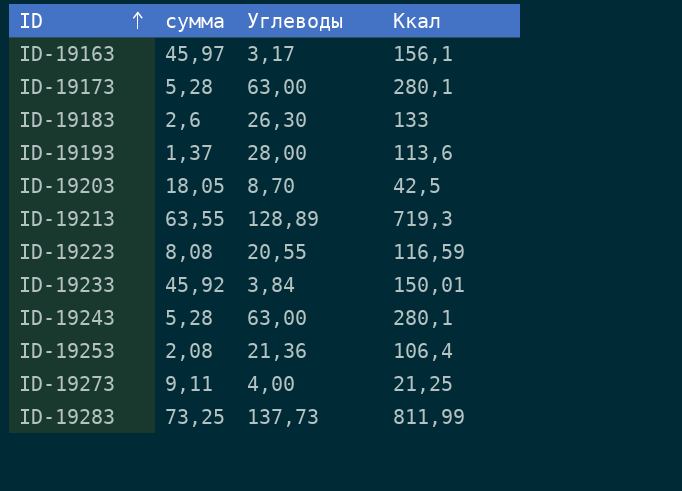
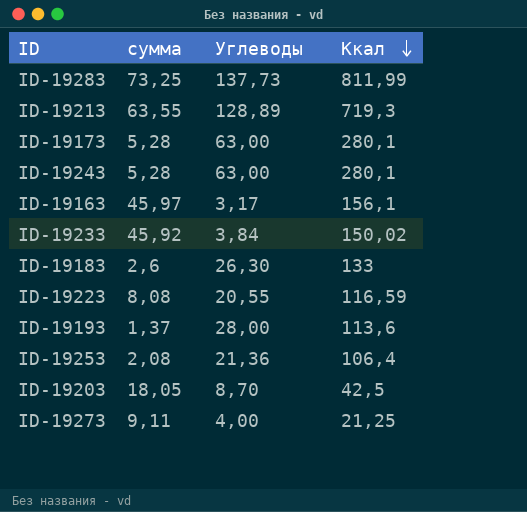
row order: ID ascending -> Ккал descending
ID-19233 | Ккал: 150,01 -> 150,02

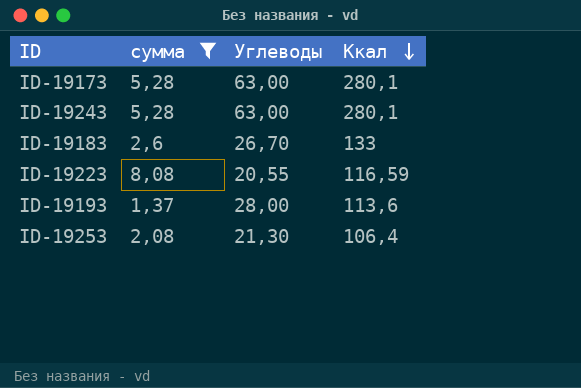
filter: none -> сумма <= 8,08
ID-19183 | Углеводы: 26,30 -> 26,70
ID-19253 | Углеводы: 21,36 -> 21,30

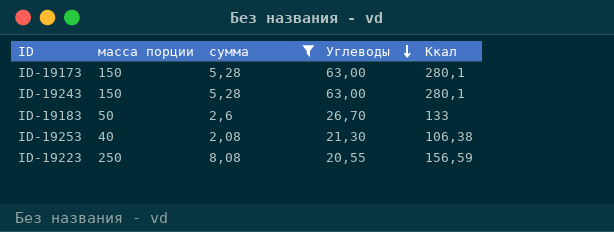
row order: Ккал descending -> Углеводы descending
column масса порции | position: none -> 2
row ID-19193: 1,37 | 28,00 | 113,6 -> none
ID-19253 | Ккал: 106,4 -> 106,38
ID-19223 | Ккал: 116,59 -> 156,59

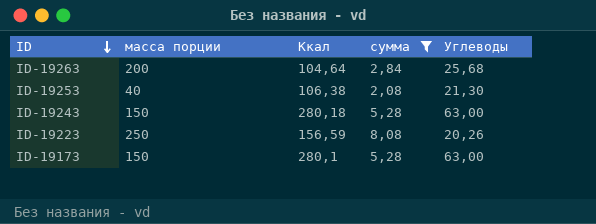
row order: Углеводы descending -> ID descending
column Ккал | position: 5 -> 3
row ID-19183: 50 | 2,6 | 26,70 | 133 -> none
row ID-19263: none -> 200 | 104,64 | 2,84 | 25,68
ID-19243 | Ккал: 280,1 -> 280,18
ID-19223 | Углеводы: 20,55 -> 20,26

